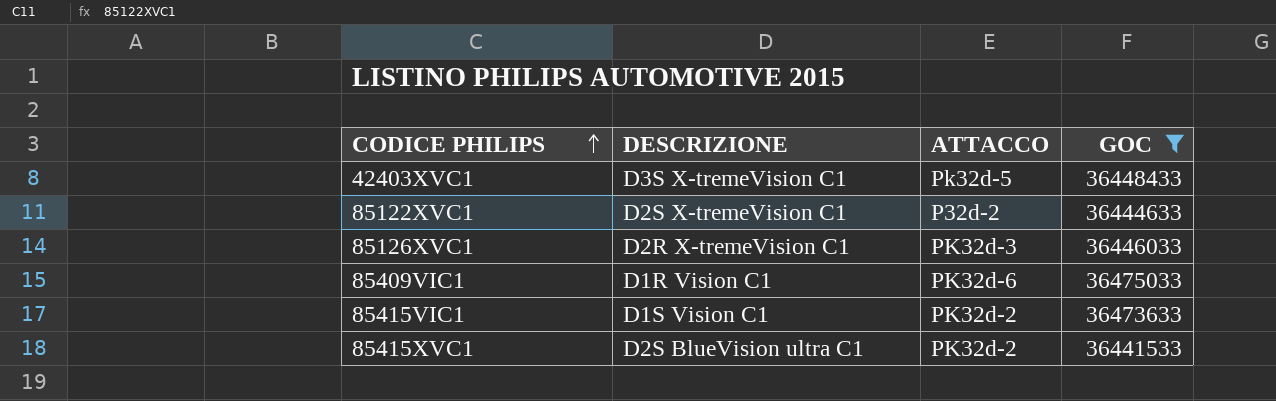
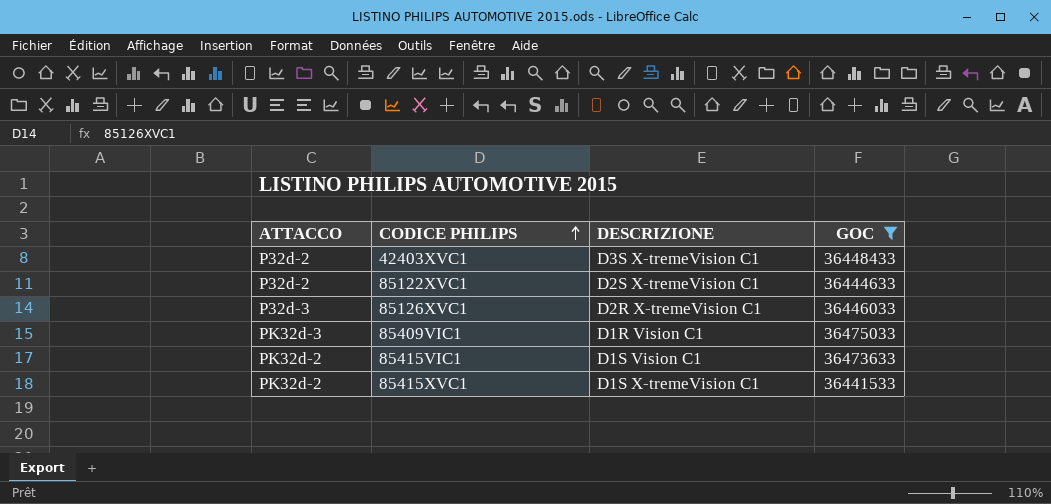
column ATTACCO | position: 3 -> 1
42403XVC1 | ATTACCO: Pk32d-5 -> P32d-2
85126XVC1 | ATTACCO: PK32d-3 -> P32d-3
85409VIC1 | ATTACCO: PK32d-6 -> PK32d-3
85415XVC1 | DESCRIZIONE: D2S BlueVision ultra C1 -> D1S X-tremeVision C1

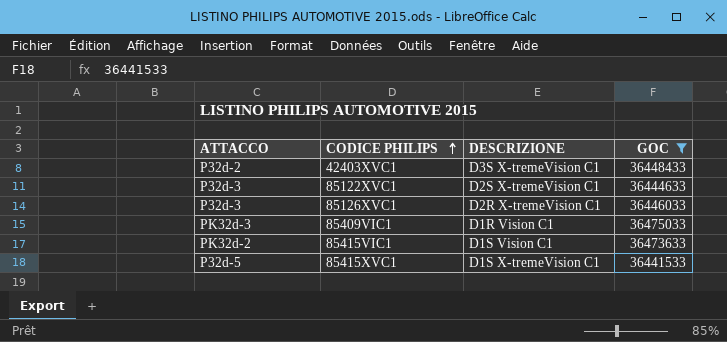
85122XVC1 | ATTACCO: P32d-2 -> P32d-3
85415XVC1 | ATTACCO: PK32d-2 -> P32d-5

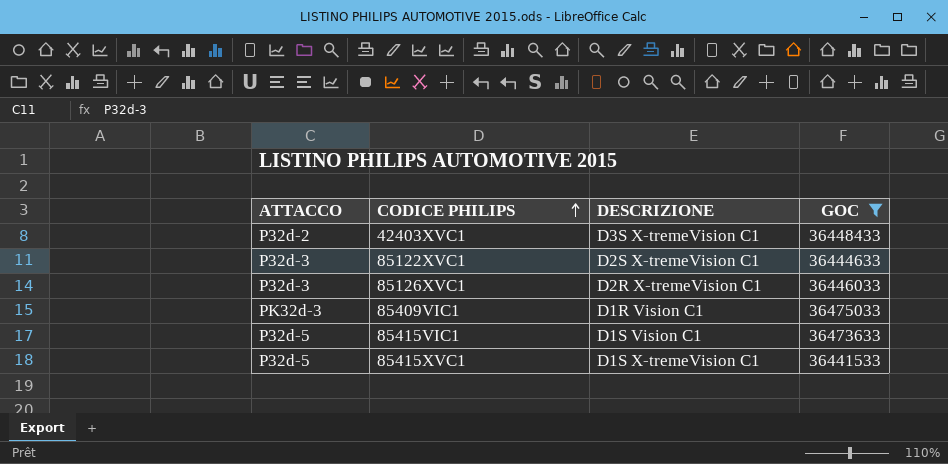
85415VIC1 | ATTACCO: PK32d-2 -> P32d-5

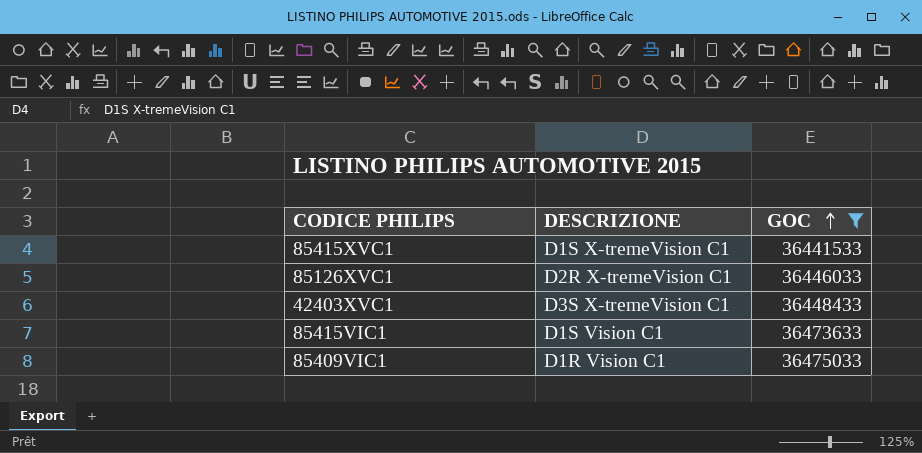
row order: CODICE PHILIPS ascending -> GOC ascending
column ATTACCO | position: 1 -> none
row 85122XVC1: P32d-3 | D2S X-tremeVision C1 | 36444633 -> none

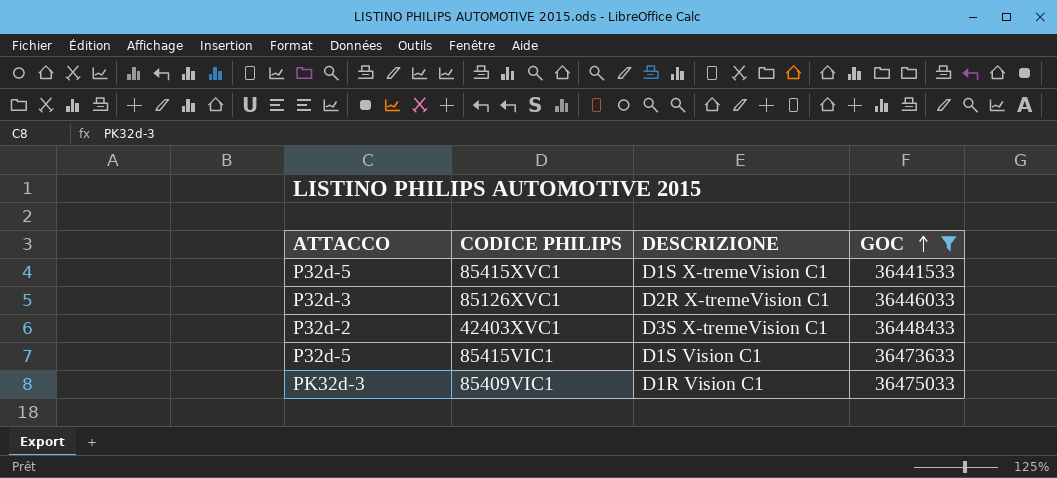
column ATTACCO | position: none -> 1

